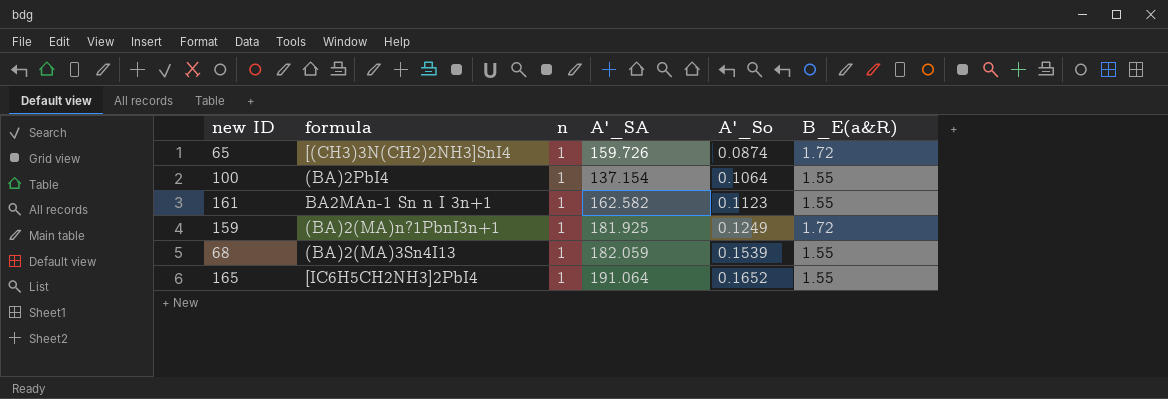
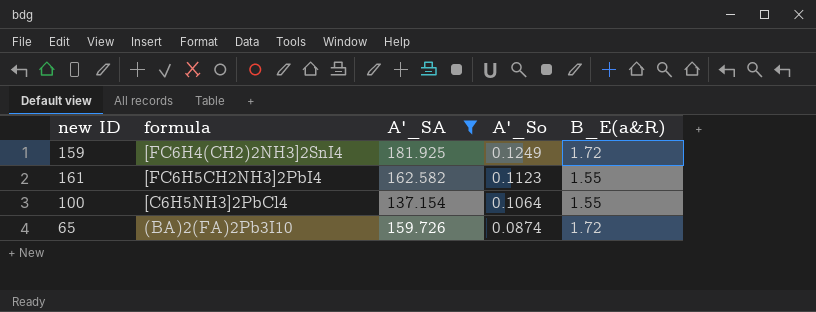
filter: none -> A'_SA <= 181.925
row order: A'_So ascending -> A'_So descending
column n | position: 3 -> none
159 | formula: (BA)2(MA)n?1PbnI3n+1 -> [FC6H4(CH2)2NH3]2SnI4
161 | formula: BA2MAn-1 Sn n I 3n+1 -> [FC6H5CH2NH3]2PbI4
100 | formula: (BA)2PbI4 -> [C6H5NH3]2PbCl4
65 | formula: [(CH3)3N(CH2)2NH3]SnI4 -> (BA)2(FA)2Pb3I10

